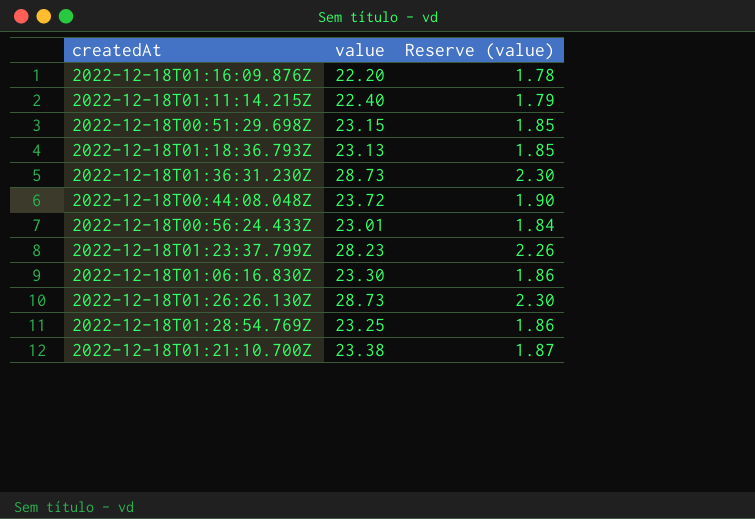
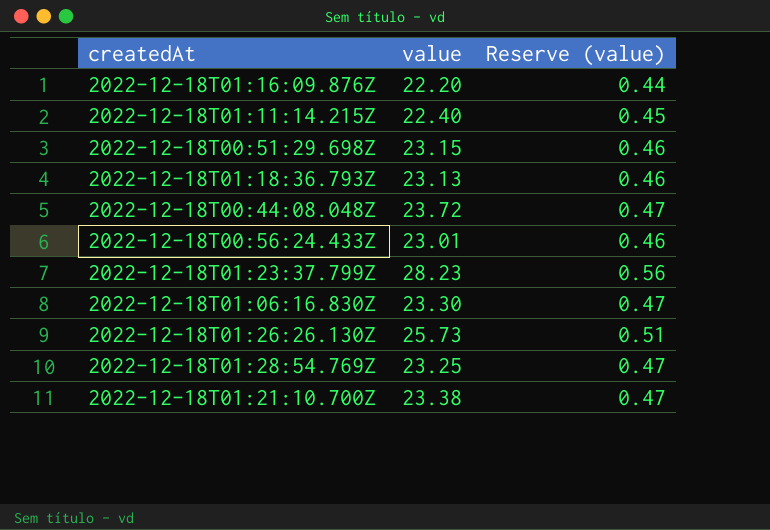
column Reserve (value) | formula: [value] * 0.08 -> [value] * 0.02
row 2022-12-18T01:36:31.230Z: 28.73 | 2.30 -> none
2022-12-18T01:26:26.130Z | value: 28.73 -> 25.73

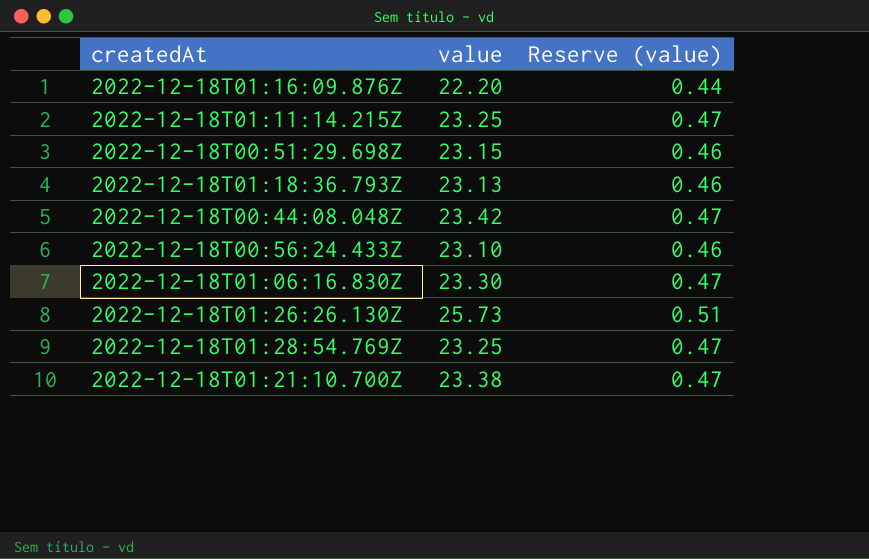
row 2022-12-18T01:23:37.799Z: 28.23 | 0.56 -> none
2022-12-18T01:11:14.215Z | value: 22.40 -> 23.25
2022-12-18T01:11:14.215Z | Reserve (value): 0.45 -> 0.47
2022-12-18T00:44:08.048Z | value: 23.72 -> 23.42
2022-12-18T00:56:24.433Z | value: 23.01 -> 23.10

